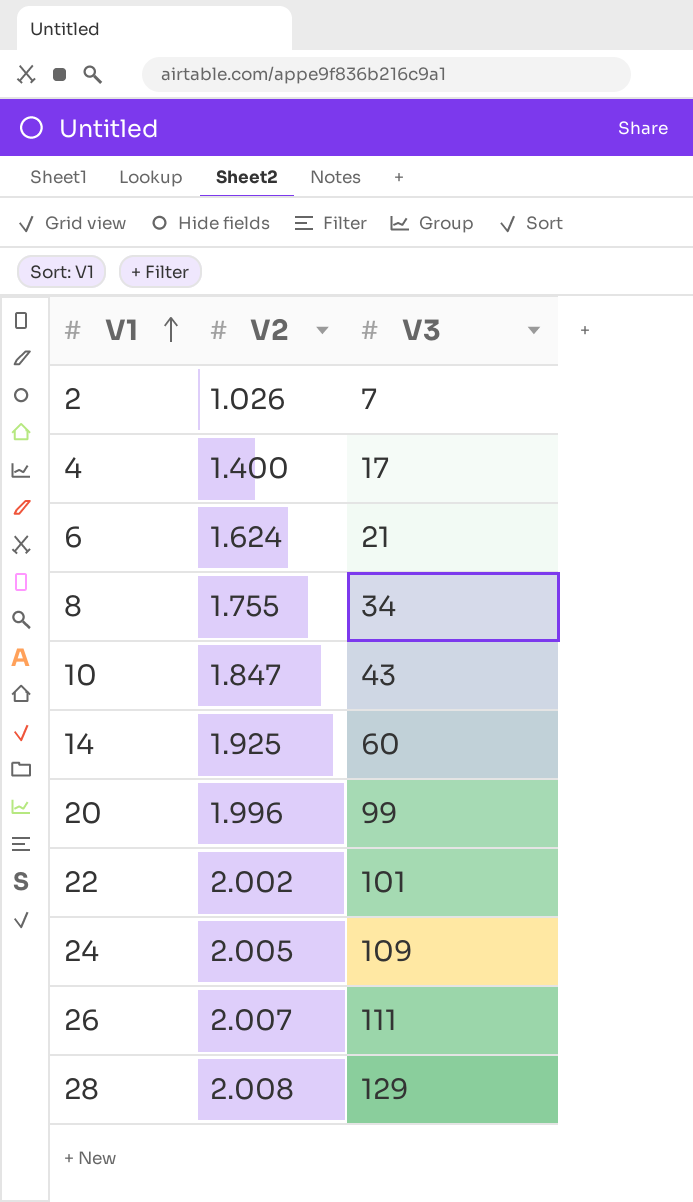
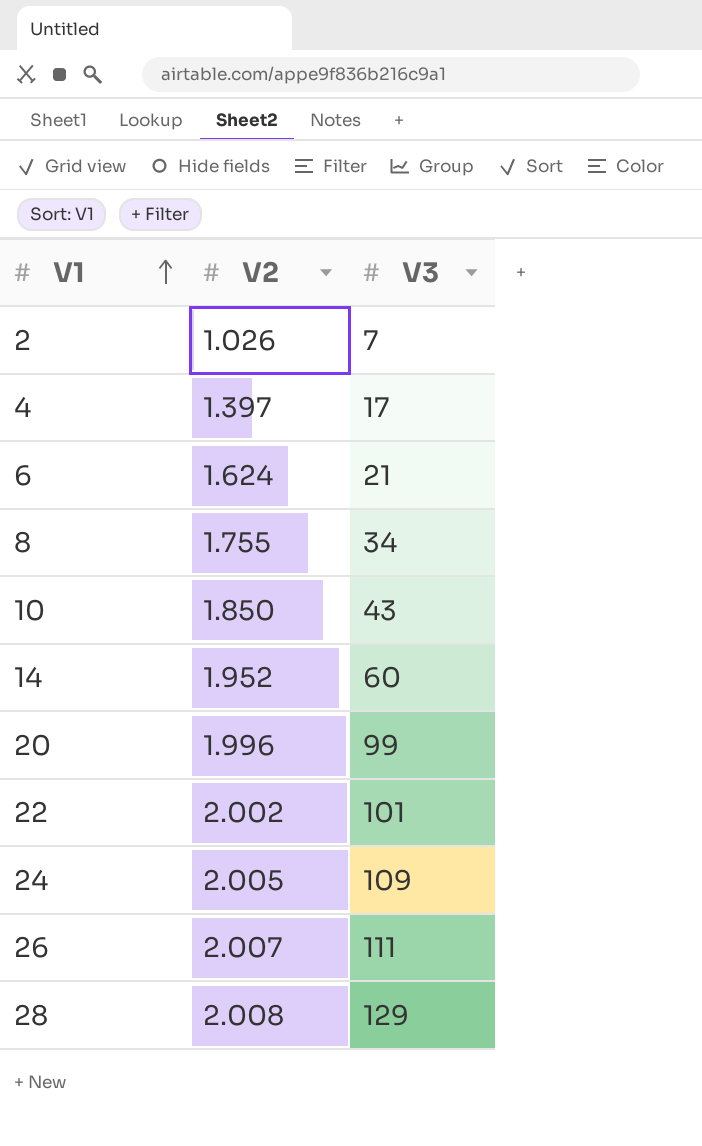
4 | V2: 1.400 -> 1.397
10 | V2: 1.847 -> 1.850
14 | V2: 1.925 -> 1.952

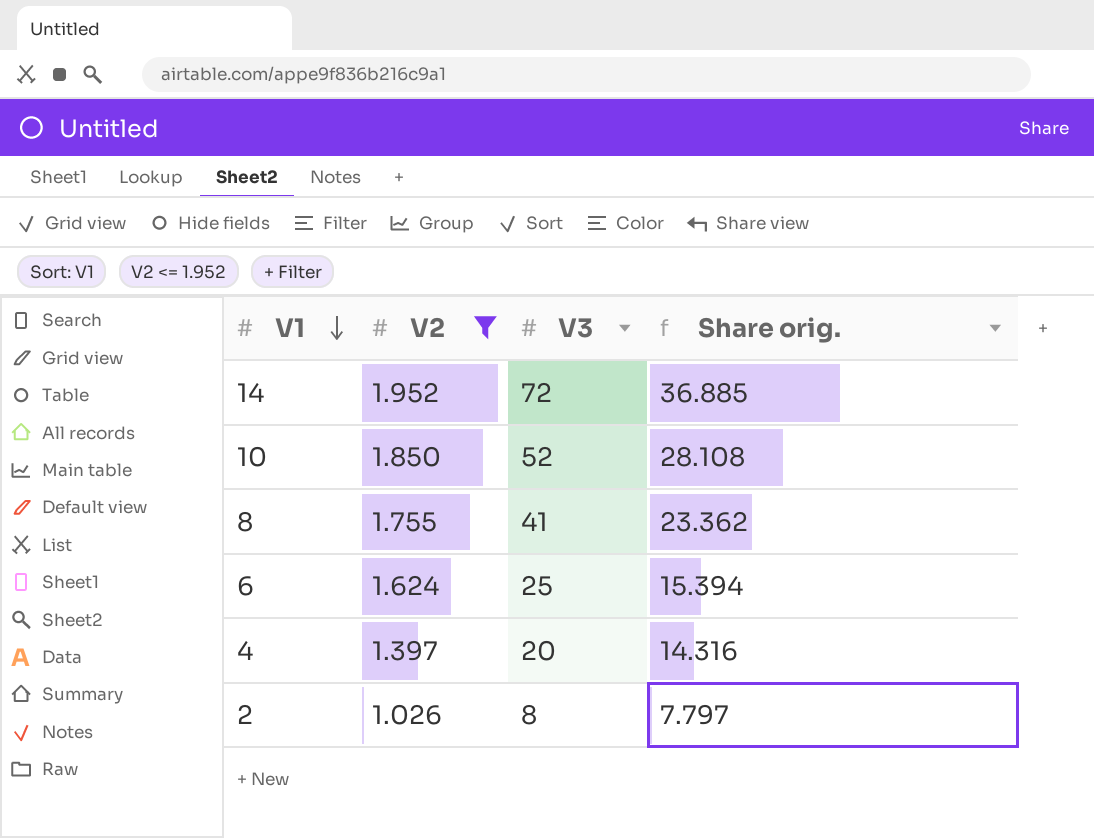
filter: none -> V2 <= 1.952
row order: V1 ascending -> V1 descending
column Share orig. | formula: none -> [V3] / [V2]
14 | V3: 60 -> 72
10 | V3: 43 -> 52
8 | V3: 34 -> 41
6 | V3: 21 -> 25
4 | V3: 17 -> 20
2 | V3: 7 -> 8

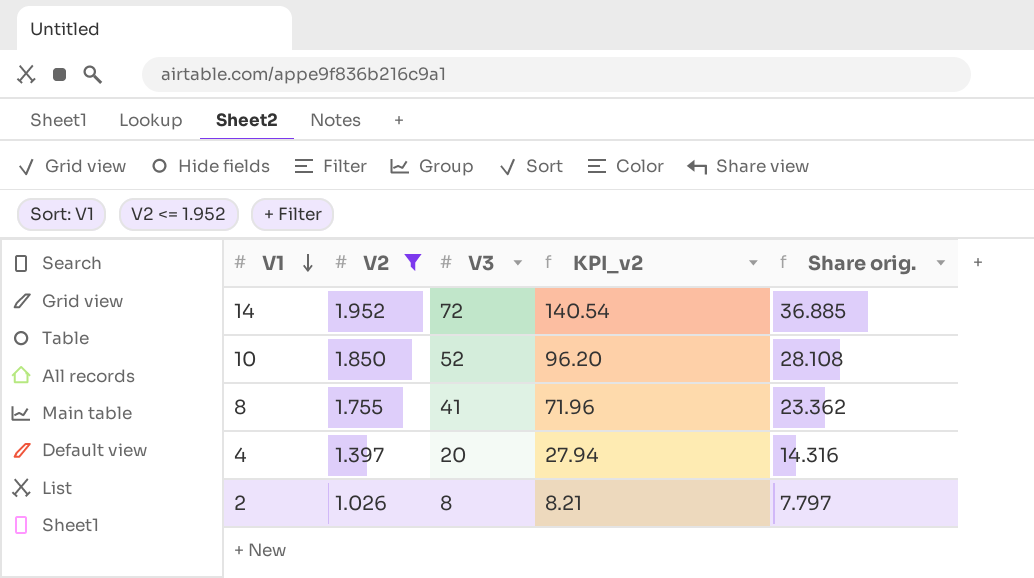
column KPI_v2 | formula: none -> [V2] * [V3]
row 6: 1.624 | 25 | 15.394 -> none

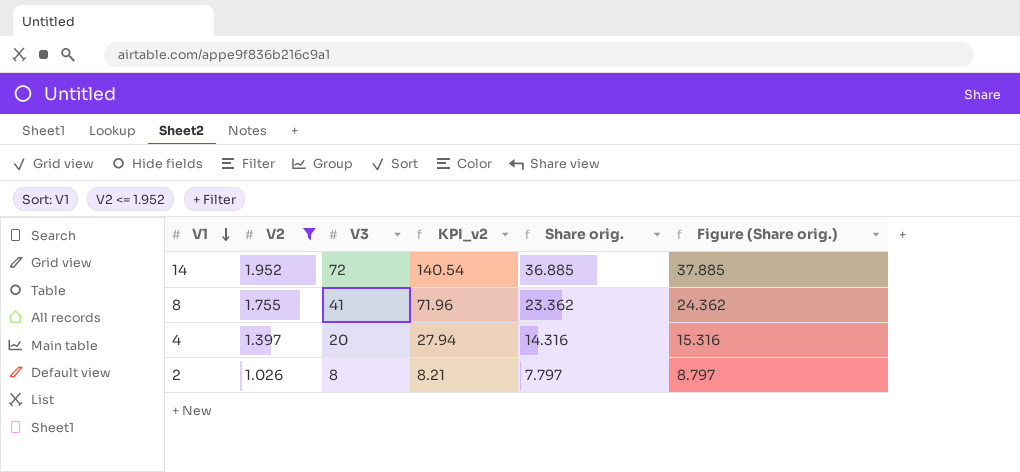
column Figure (Share orig.) | formula: none -> [Share orig.] + 1
row 10: 1.850 | 52 | 96.20 | 28.108 -> none

